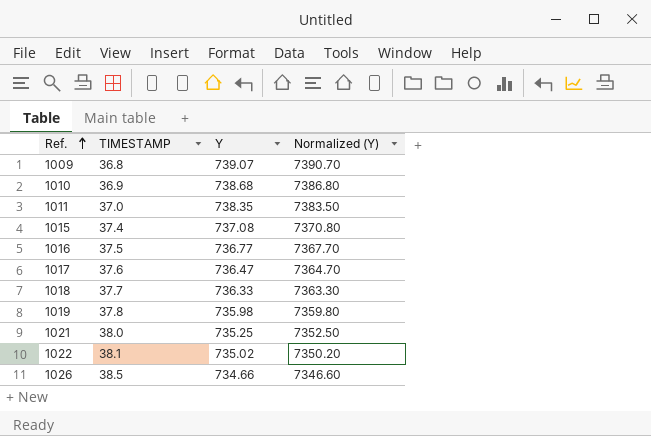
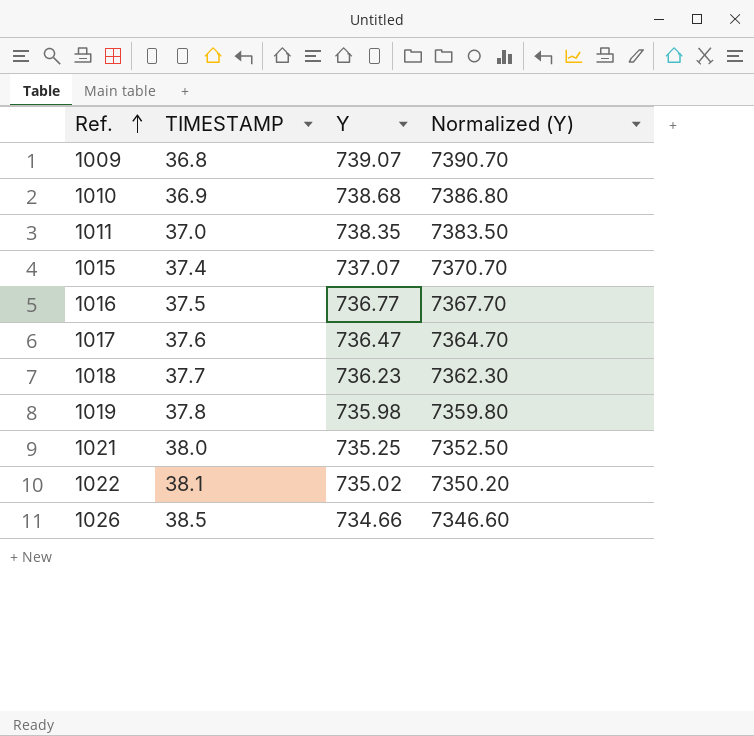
1015 | Y: 737.08 -> 737.07
1015 | Normalized (Y): 7370.80 -> 7370.70
1018 | Y: 736.33 -> 736.23
1018 | Normalized (Y): 7363.30 -> 7362.30

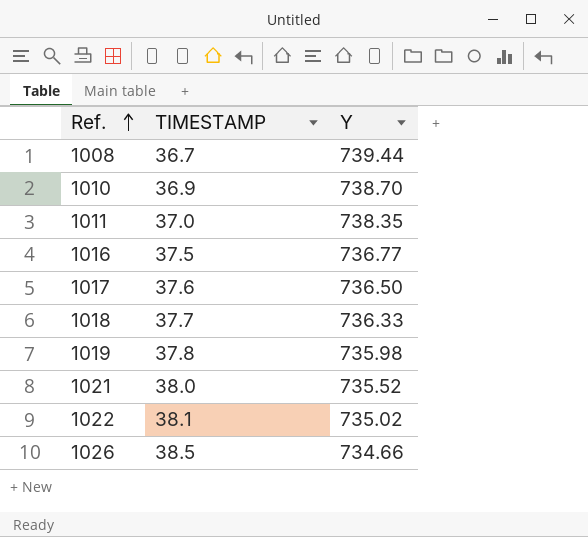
column Normalized (Y) | formula: [Y] * 10 -> none
row 1009: 36.8 | 739.07 | 7390.70 -> none
row 1015: 37.4 | 737.07 | 7370.70 -> none
row 1008: none -> 36.7 | 739.44
1010 | Y: 738.68 -> 738.70
1017 | Y: 736.47 -> 736.50
1018 | Y: 736.23 -> 736.33
1021 | Y: 735.25 -> 735.52

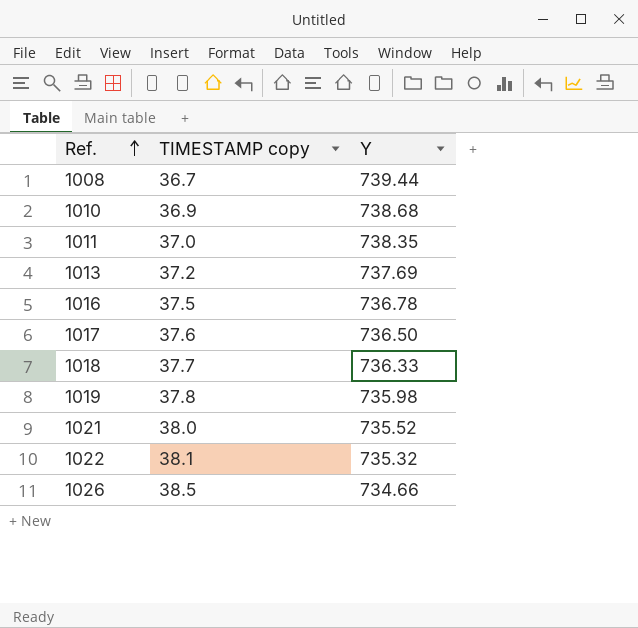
column name: TIMESTAMP -> TIMESTAMP copy
1010 | Y: 738.70 -> 738.68
row 1013: none -> 37.2 | 737.69
1016 | Y: 736.77 -> 736.78
1022 | Y: 735.02 -> 735.32

